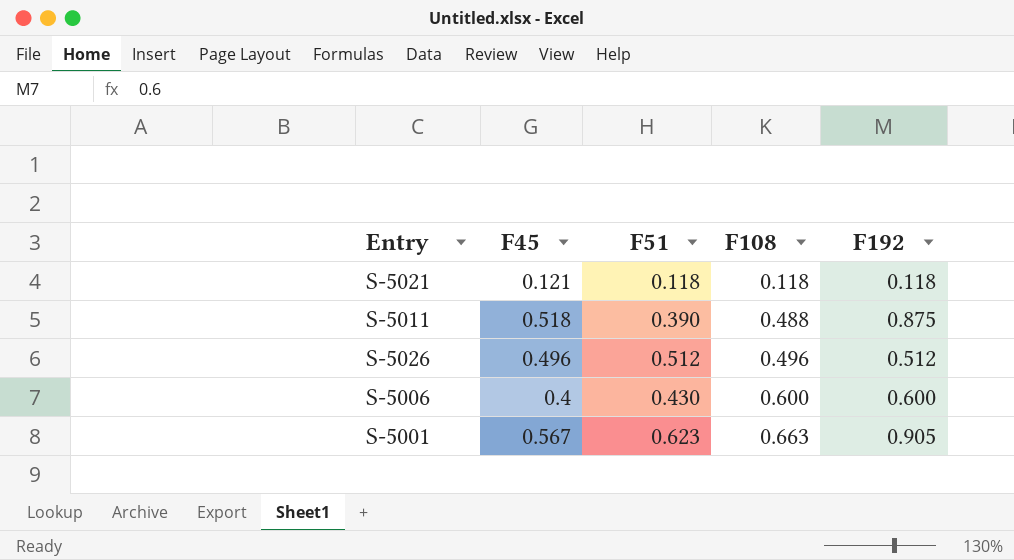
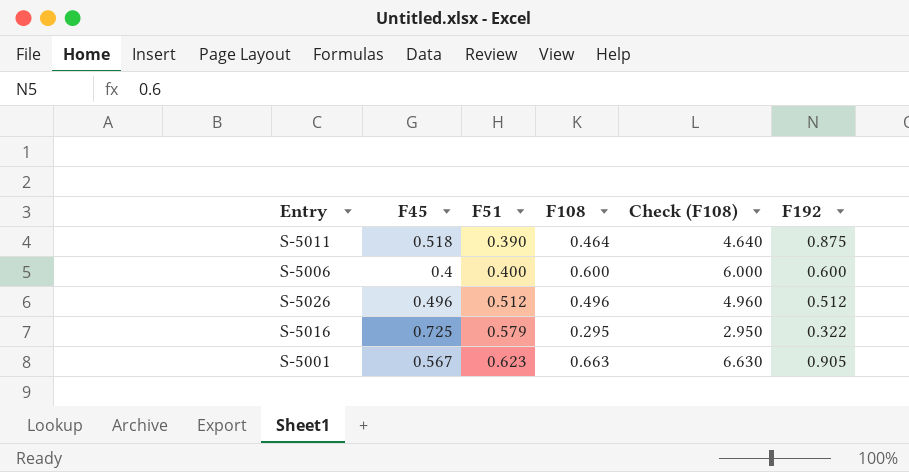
row order: F108 ascending -> F51 ascending
column Check (F108) | formula: none -> [F108] * 10
row S-5021: 0.121 | 0.118 | 0.118 | 0.118 -> none
S-5011 | F108: 0.488 -> 0.464
S-5006 | F51: 0.430 -> 0.400
row S-5016: none -> 0.725 | 0.579 | 0.295 | 2.950 | 0.322

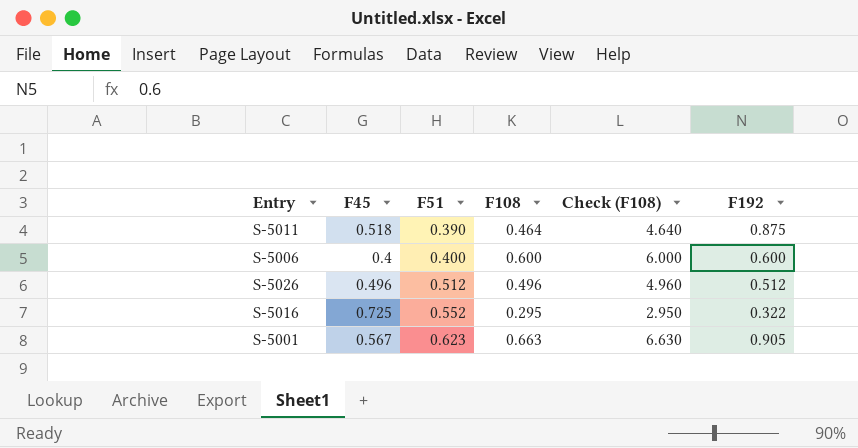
S-5016 | F51: 0.579 -> 0.552

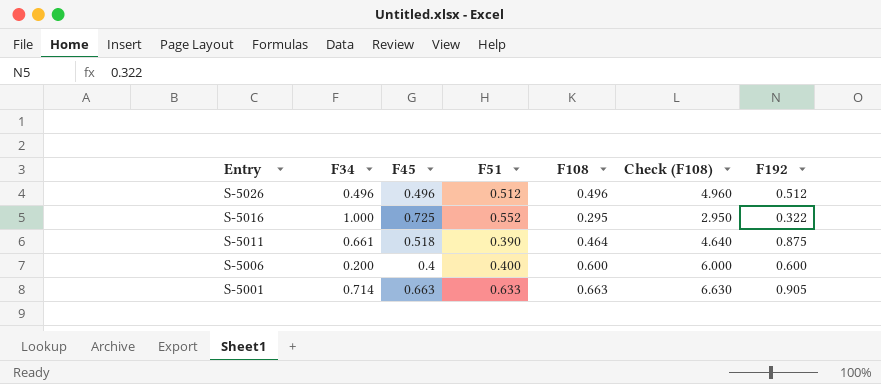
row order: F51 ascending -> Entry descending
column F34 | position: none -> 2
S-5001 | F45: 0.567 -> 0.663
S-5001 | F51: 0.623 -> 0.633

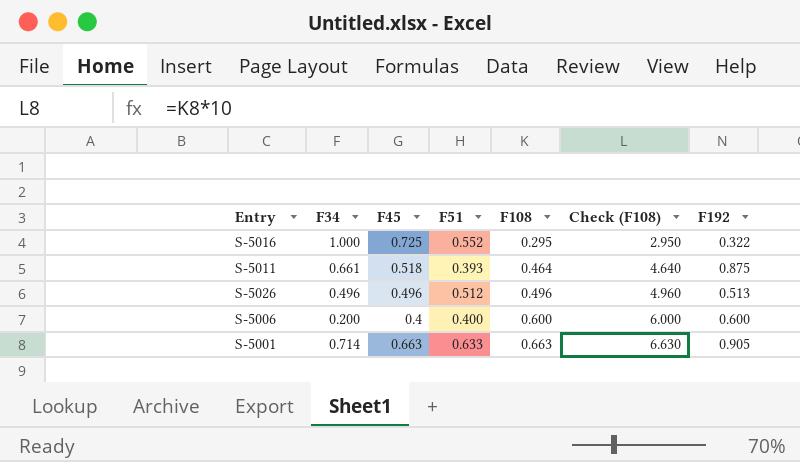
row order: Entry descending -> F108 ascending
S-5011 | F51: 0.390 -> 0.393
S-5026 | F192: 0.512 -> 0.513

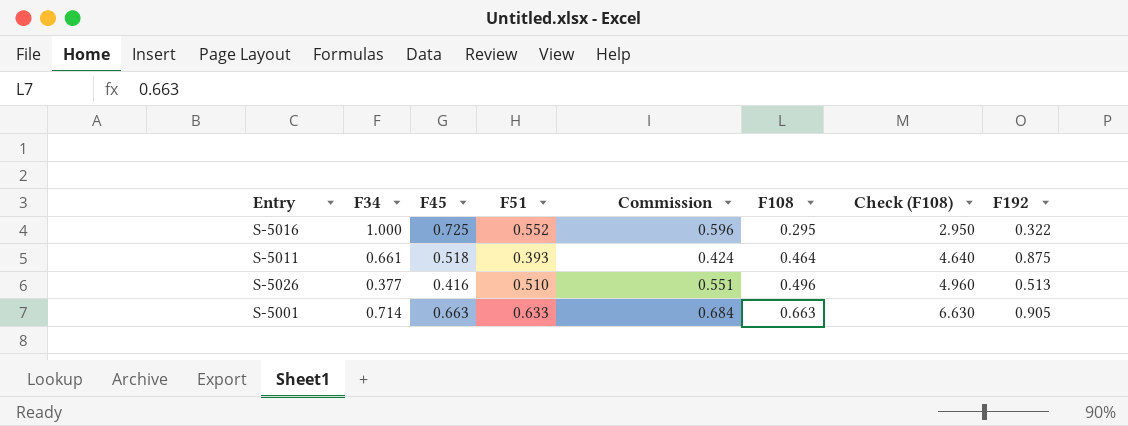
column Commission | formula: none -> [F51] * 1.08
row S-5006: 0.200 | 0.4 | 0.400 | 0.600 | 6.000 | 0.600 -> none
S-5026 | F34: 0.496 -> 0.377
S-5026 | F45: 0.496 -> 0.416
S-5026 | F51: 0.512 -> 0.510

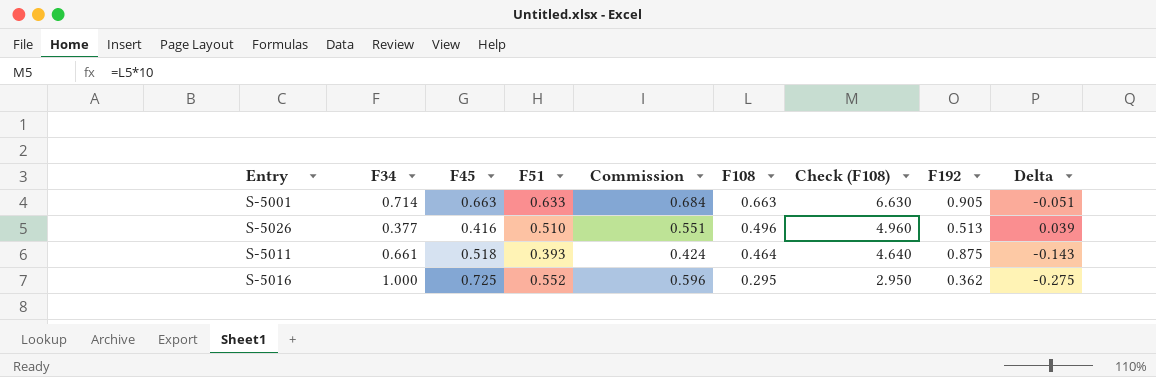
row order: F108 ascending -> F108 descending
column Delta | formula: none -> [F45] - [F34]
S-5016 | F192: 0.322 -> 0.362

